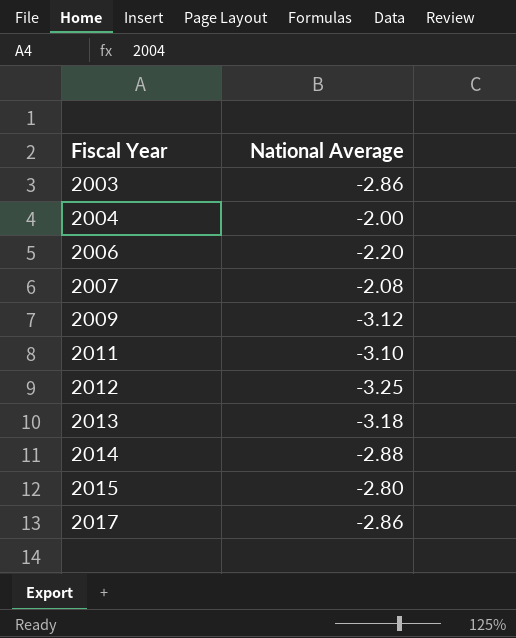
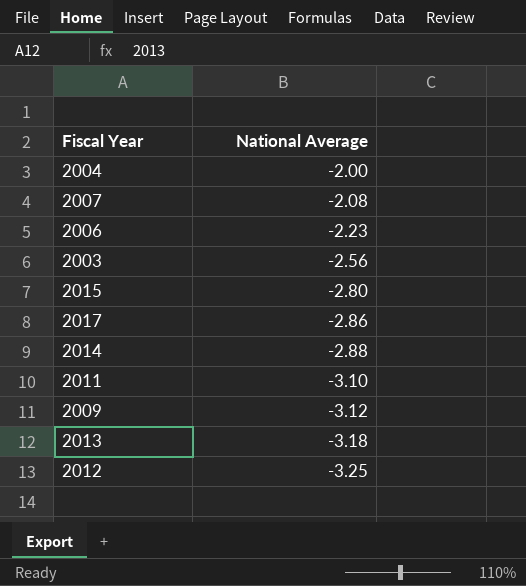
row order: Fiscal Year ascending -> National Average descending
2006 | National Average: -2.20 -> -2.23
2003 | National Average: -2.86 -> -2.56

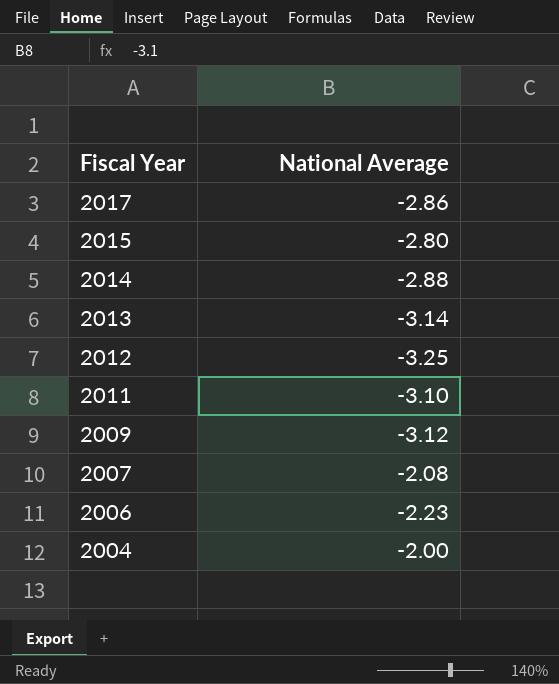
row order: National Average descending -> Fiscal Year descending
row 2003: -2.56 -> none
2013 | National Average: -3.18 -> -3.14

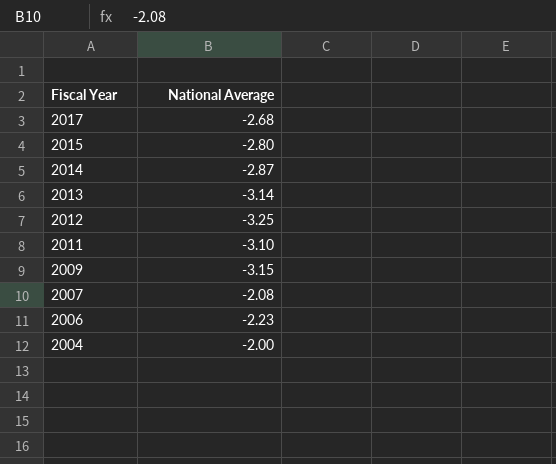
2017 | National Average: -2.86 -> -2.68
2014 | National Average: -2.88 -> -2.87
2009 | National Average: -3.12 -> -3.15

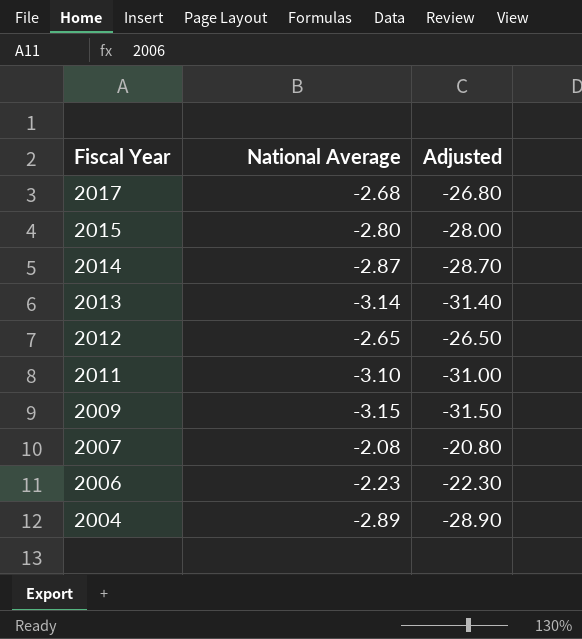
column Adjusted | formula: none -> [National Average] * 10
2012 | National Average: -3.25 -> -2.65
2004 | National Average: -2.00 -> -2.89

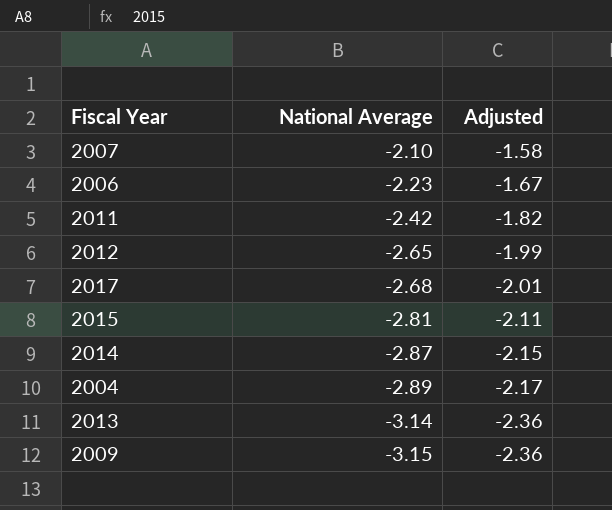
row order: Fiscal Year descending -> National Average descending
column Adjusted | formula: [National Average] * 10 -> [National Average] * 0.75
2007 | National Average: -2.08 -> -2.10
2011 | National Average: -3.10 -> -2.42
2015 | National Average: -2.80 -> -2.81

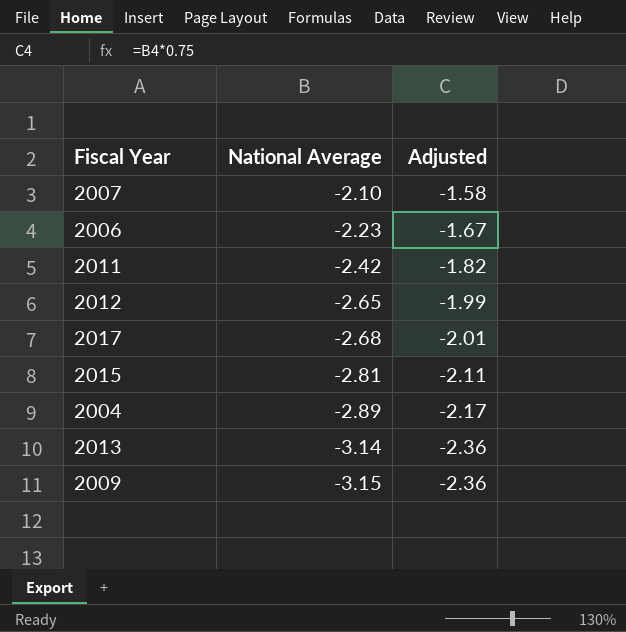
row 2014: -2.87 | -2.15 -> none

